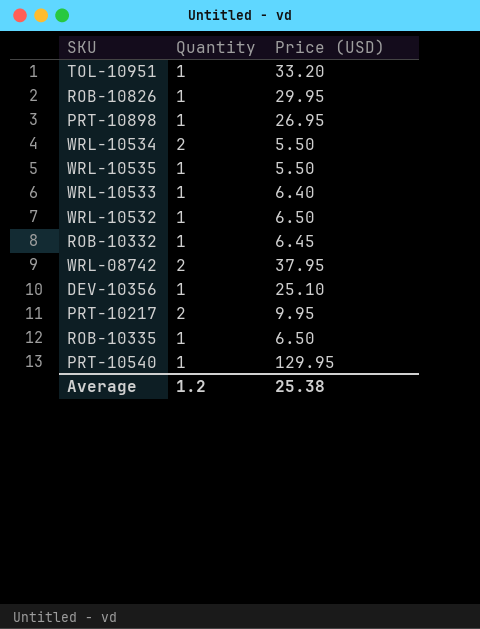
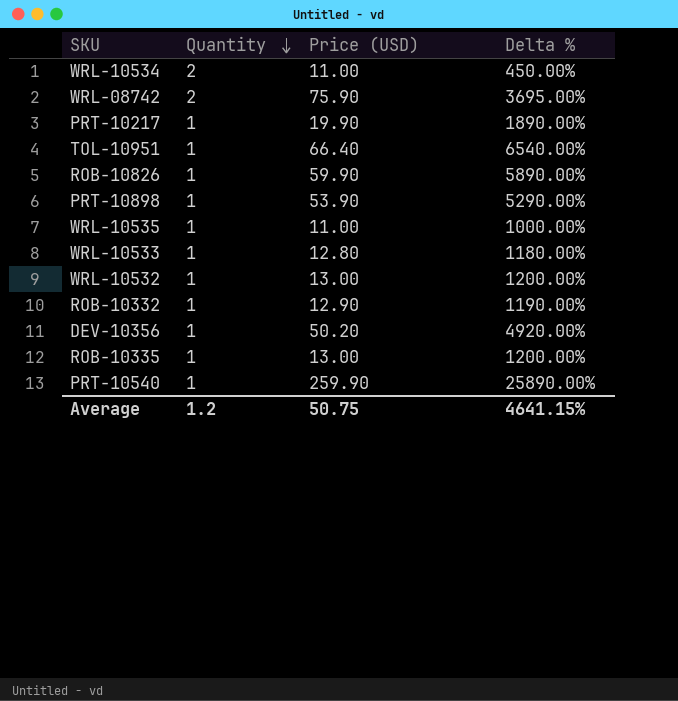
row order: none -> Quantity descending
column Delta % | formula: none -> ([Price (USD)] - [Quantity]) / [Quantity]
WRL-10534 | Price (USD): 5.50 -> 11.00
WRL-08742 | Price (USD): 37.95 -> 75.90
PRT-10217 | Quantity: 2 -> 1
PRT-10217 | Price (USD): 9.95 -> 19.90
TOL-10951 | Price (USD): 33.20 -> 66.40
ROB-10826 | Price (USD): 29.95 -> 59.90
PRT-10898 | Price (USD): 26.95 -> 53.90
WRL-10535 | Price (USD): 5.50 -> 11.00
WRL-10533 | Price (USD): 6.40 -> 12.80
WRL-10532 | Price (USD): 6.50 -> 13.00
ROB-10332 | Price (USD): 6.45 -> 12.90
DEV-10356 | Price (USD): 25.10 -> 50.20
ROB-10335 | Price (USD): 6.50 -> 13.00
PRT-10540 | Price (USD): 129.95 -> 259.90
Average | Price (USD): 25.38 -> 50.75

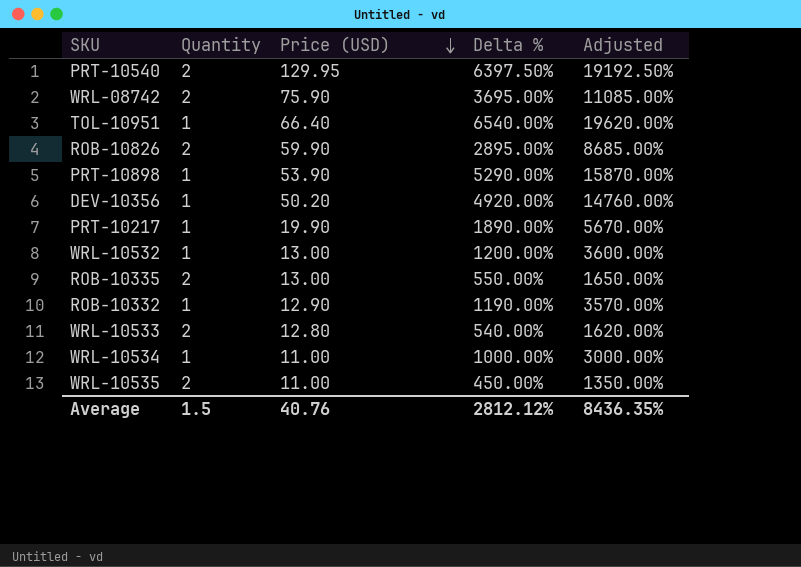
row order: Quantity descending -> Price (USD) descending
column Adjusted | formula: none -> [Delta %] * 3
PRT-10540 | Quantity: 1 -> 2
PRT-10540 | Price (USD): 259.90 -> 129.95
PRT-10540 | Delta %: 25890.00% -> 6397.50%
ROB-10826 | Quantity: 1 -> 2
ROB-10826 | Delta %: 5890.00% -> 2895.00%
ROB-10335 | Quantity: 1 -> 2
ROB-10335 | Delta %: 1200.00% -> 550.00%
WRL-10533 | Quantity: 1 -> 2
WRL-10533 | Delta %: 1180.00% -> 540.00%
WRL-10534 | Quantity: 2 -> 1
WRL-10534 | Delta %: 450.00% -> 1000.00%
WRL-10535 | Quantity: 1 -> 2
WRL-10535 | Delta %: 1000.00% -> 450.00%
Average | Quantity: 1.2 -> 1.5
Average | Price (USD): 50.75 -> 40.76
Average | Delta %: 4641.15% -> 2812.12%

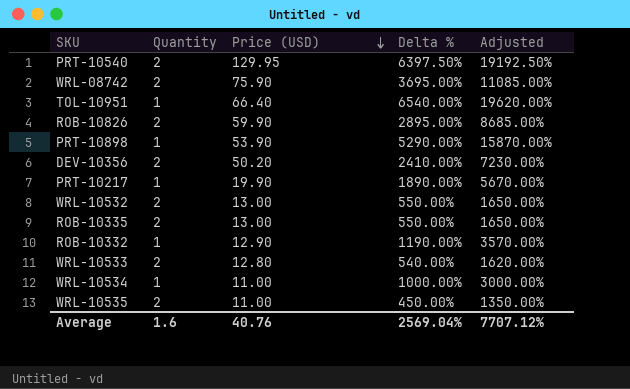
DEV-10356 | Quantity: 1 -> 2
DEV-10356 | Delta %: 4920.00% -> 2410.00%
DEV-10356 | Adjusted: 14760.00% -> 7230.00%
WRL-10532 | Quantity: 1 -> 2
WRL-10532 | Delta %: 1200.00% -> 550.00%
WRL-10532 | Adjusted: 3600.00% -> 1650.00%
Average | Quantity: 1.5 -> 1.6
Average | Delta %: 2812.12% -> 2569.04%
Average | Adjusted: 8436.35% -> 7707.12%

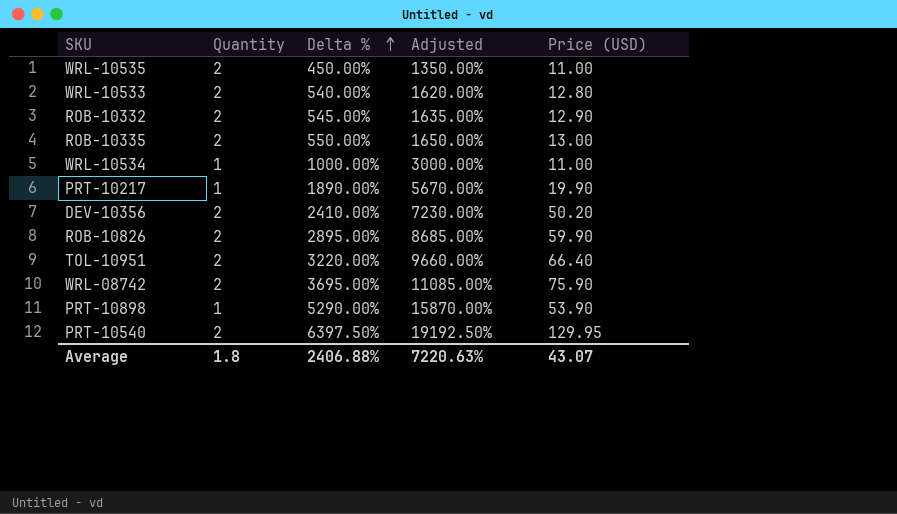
row order: Price (USD) descending -> Delta % ascending
column Price (USD) | position: 3 -> 5
row WRL-10532: 2 | 13.00 | 550.00% | 1650.00% -> none
ROB-10332 | Quantity: 1 -> 2
ROB-10332 | Delta %: 1190.00% -> 545.00%
ROB-10332 | Adjusted: 3570.00% -> 1635.00%
TOL-10951 | Quantity: 1 -> 2
TOL-10951 | Delta %: 6540.00% -> 3220.00%
TOL-10951 | Adjusted: 19620.00% -> 9660.00%
Average | Quantity: 1.6 -> 1.8
Average | Delta %: 2569.04% -> 2406.88%
Average | Adjusted: 7707.12% -> 7220.63%
Average | Price (USD): 40.76 -> 43.07

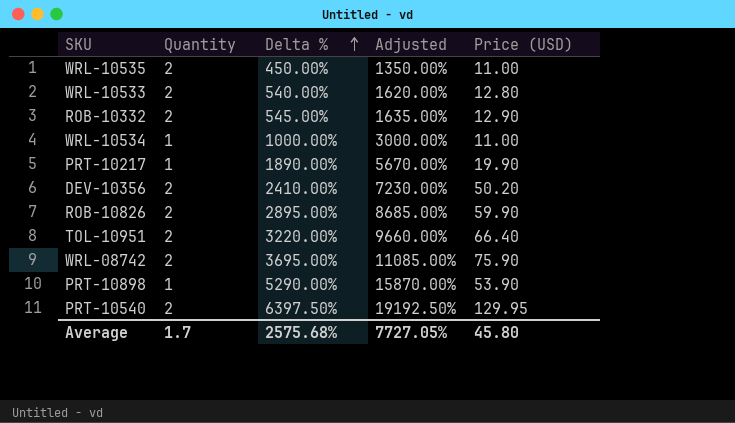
row ROB-10335: 2 | 550.00% | 1650.00% | 13.00 -> none
Average | Quantity: 1.8 -> 1.7
Average | Delta %: 2406.88% -> 2575.68%
Average | Adjusted: 7220.63% -> 7727.05%
Average | Price (USD): 43.07 -> 45.80

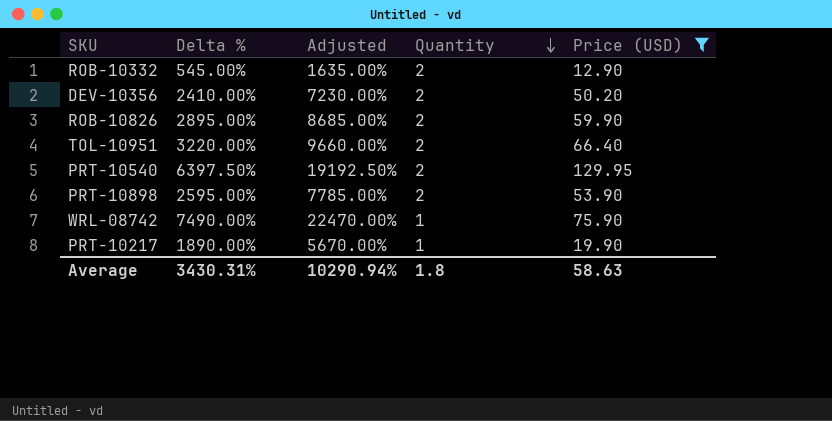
filter: none -> Price (USD) >= 12.90
row order: Delta % ascending -> Quantity descending
column Quantity | position: 2 -> 4
PRT-10898 | Delta %: 5290.00% -> 2595.00%
PRT-10898 | Adjusted: 15870.00% -> 7785.00%
PRT-10898 | Quantity: 1 -> 2
WRL-08742 | Delta %: 3695.00% -> 7490.00%
WRL-08742 | Adjusted: 11085.00% -> 22470.00%
WRL-08742 | Quantity: 2 -> 1
Average | Delta %: 2575.68% -> 3430.31%
Average | Adjusted: 7727.05% -> 10290.94%
Average | Quantity: 1.7 -> 1.8
Average | Price (USD): 45.80 -> 58.63

